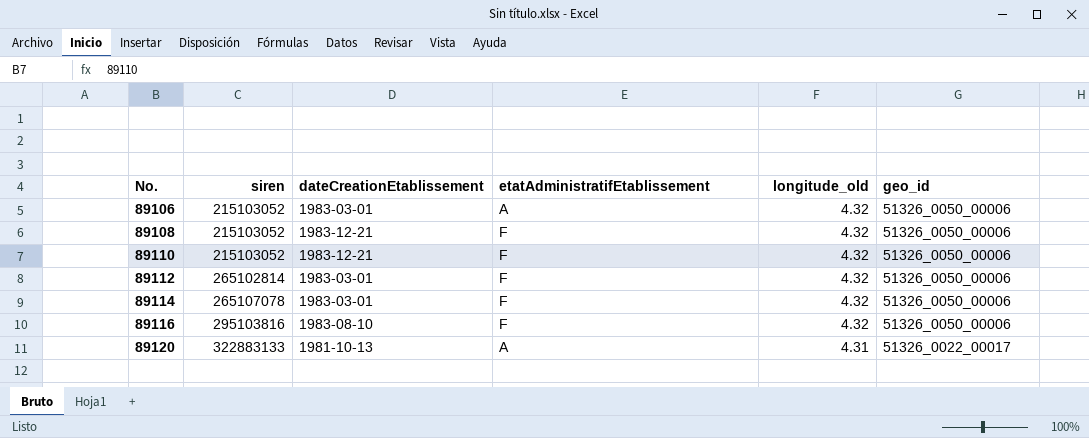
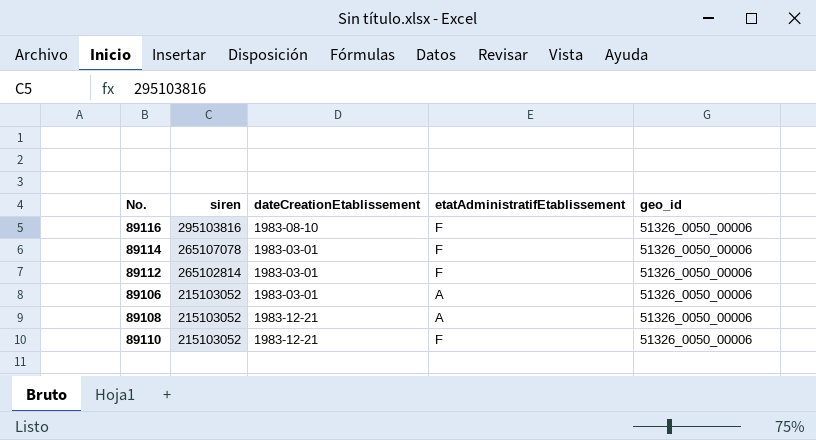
row order: No. ascending -> siren descending
column longitude_old | position: 5 -> none
row 89120: 322883133 | 1981-10-13 | A | 4.31 | 51326_0022_00017 -> none
89108 | etatAdministratifEtablissement: F -> A

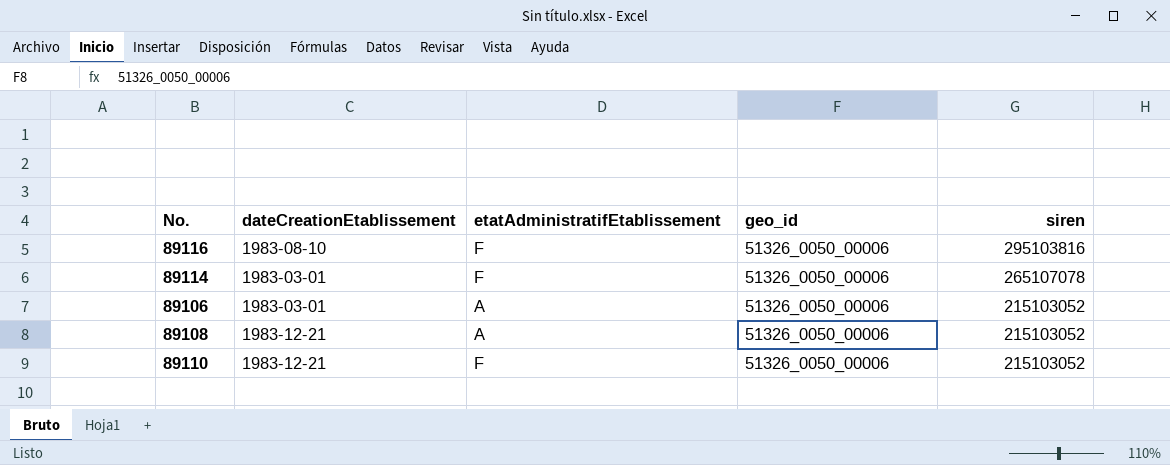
column siren | position: 2 -> 5
row 89112: 265102814 | 1983-03-01 | F | 51326_0050_00006 -> none

